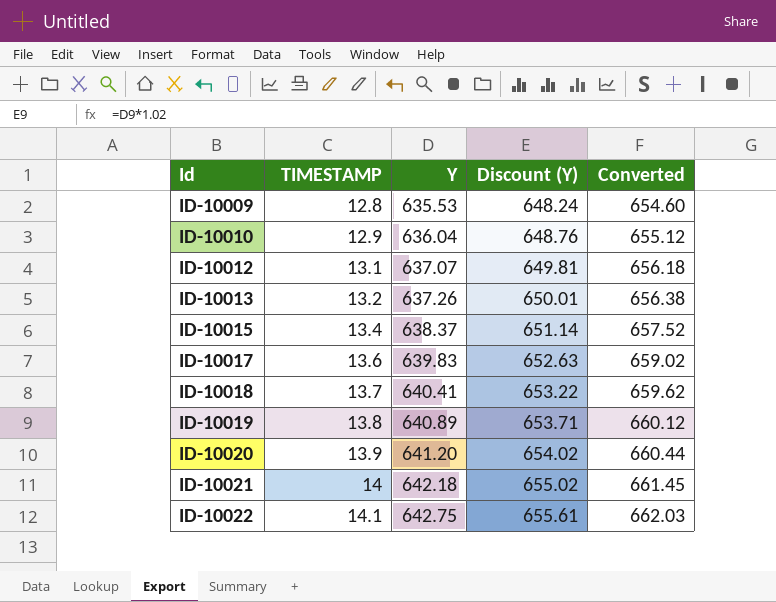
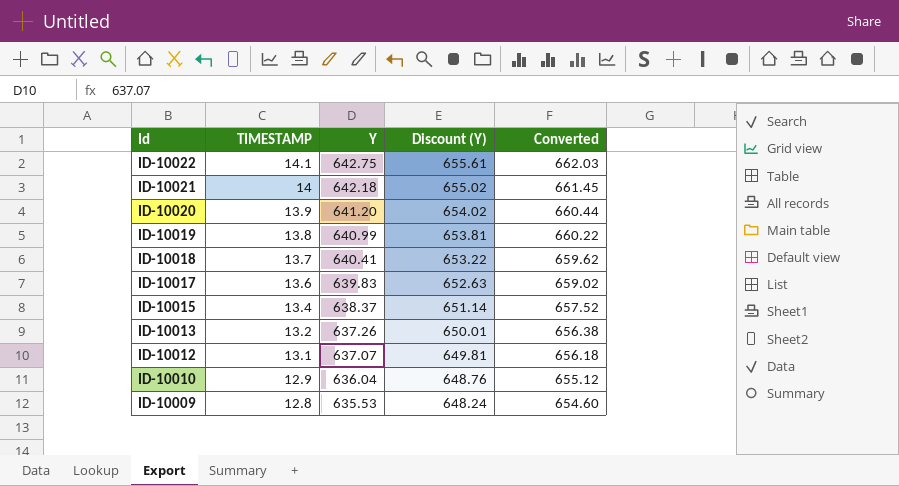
row order: Id ascending -> Id descending
ID-10019 | Y: 640.89 -> 640.99
ID-10019 | Discount (Y): 653.71 -> 653.81
ID-10019 | Converted: 660.12 -> 660.22

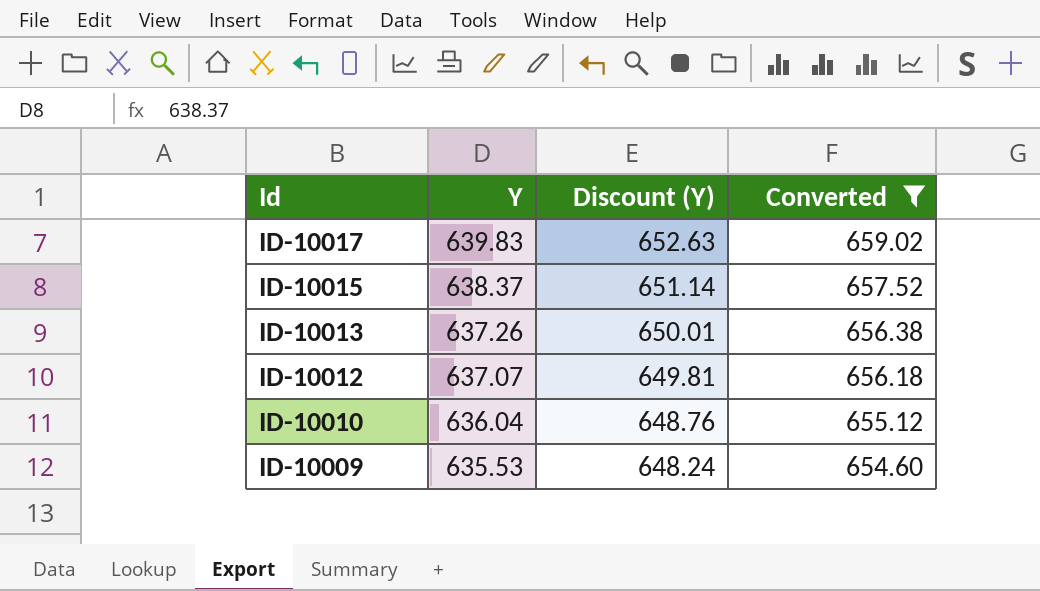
filter: none -> Converted <= 659.02
column TIMESTAMP | position: 2 -> none

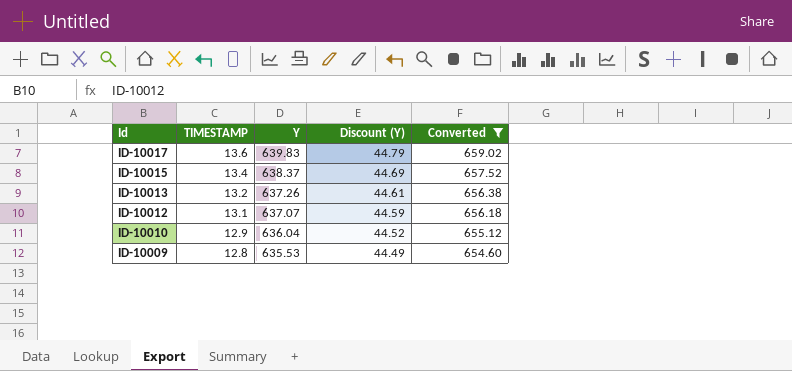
column TIMESTAMP | position: none -> 2
column Discount (Y) | formula: [Y] * 1.02 -> [Y] * 0.07

